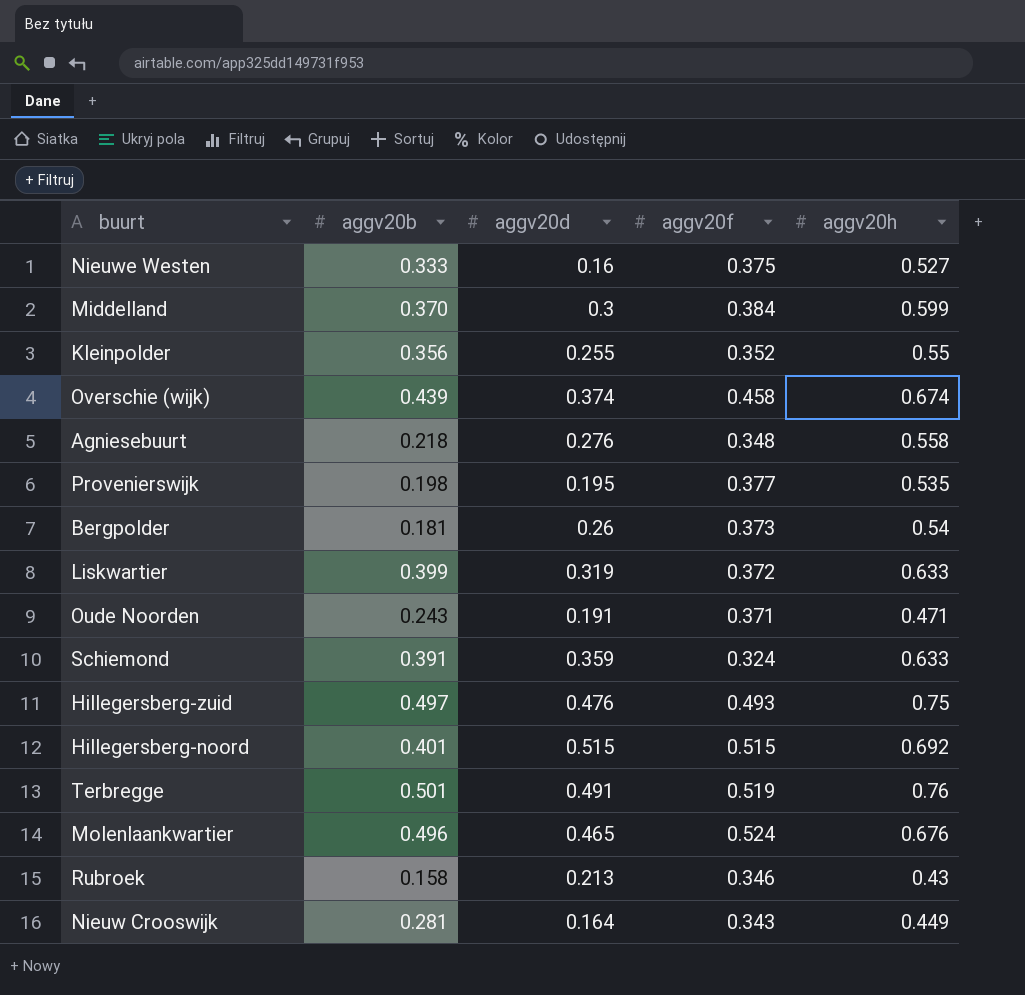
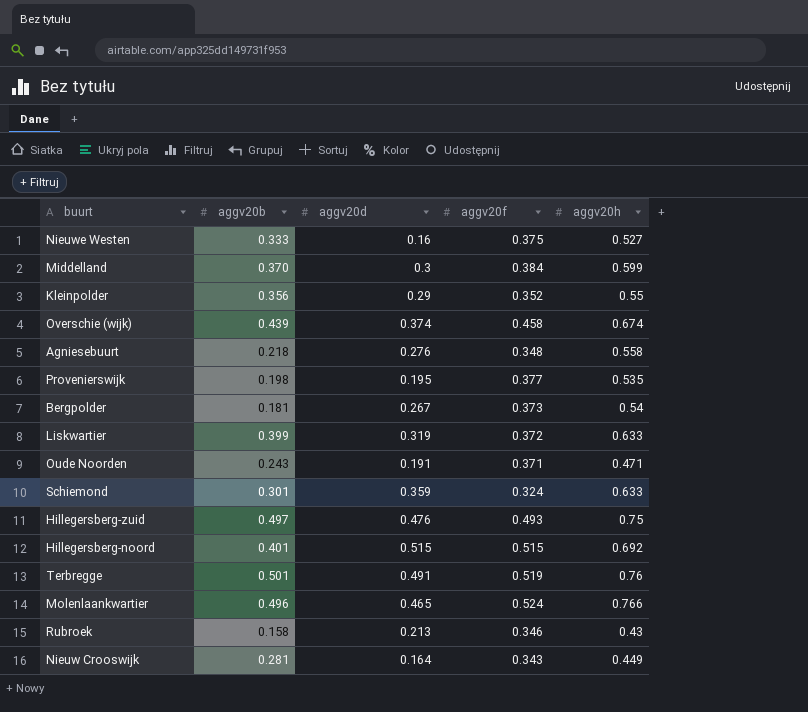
Kleinpolder | aggv20d: 0.255 -> 0.29
Bergpolder | aggv20d: 0.26 -> 0.267
Schiemond | aggv20b: 0.391 -> 0.301
Molenlaankwartier | aggv20h: 0.676 -> 0.766

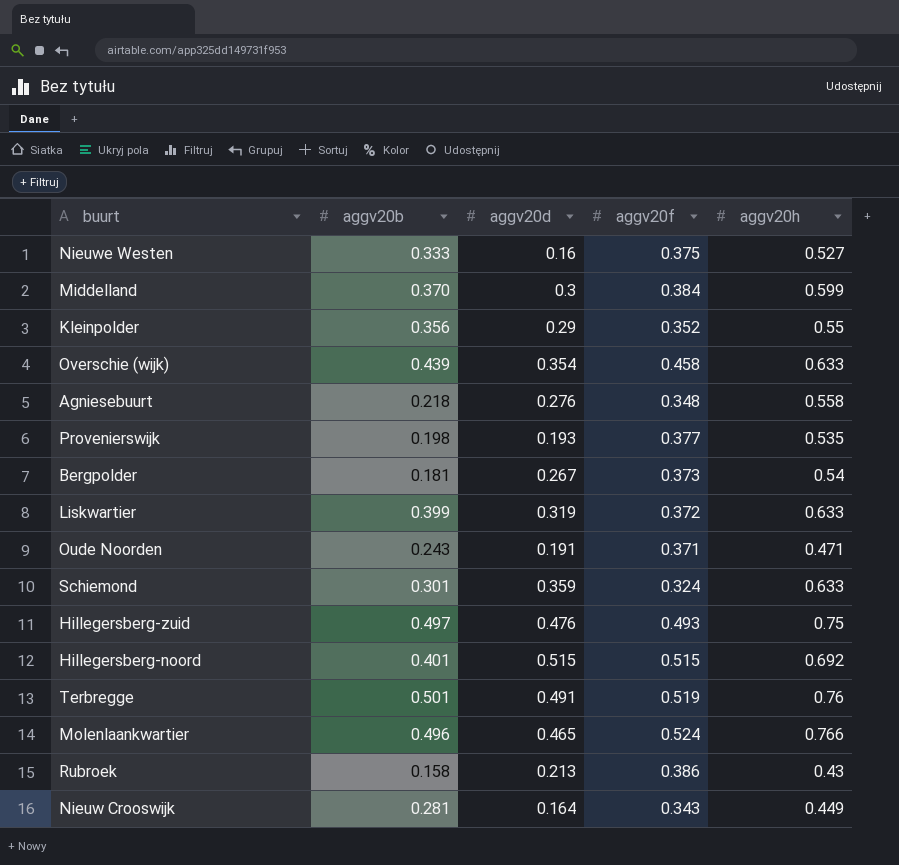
Overschie (wijk) | aggv20d: 0.374 -> 0.354
Overschie (wijk) | aggv20h: 0.674 -> 0.633
Provenierswijk | aggv20d: 0.195 -> 0.193
Rubroek | aggv20f: 0.346 -> 0.386

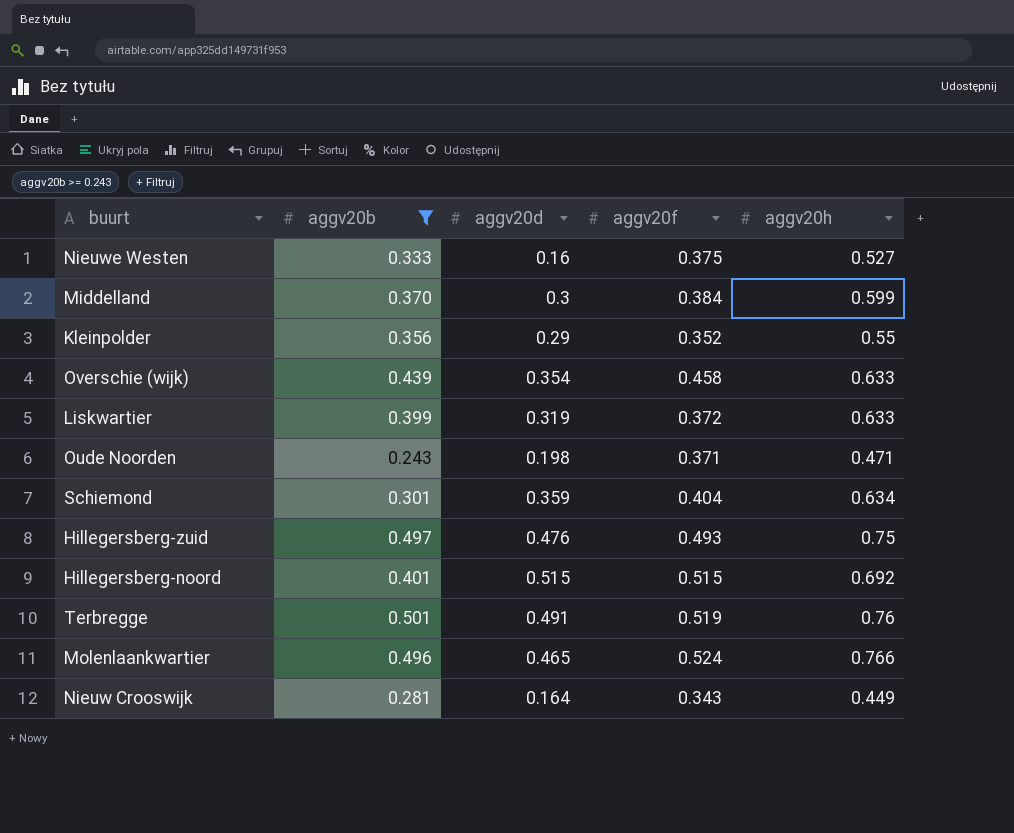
filter: none -> aggv20b >= 0.243
Oude Noorden | aggv20d: 0.191 -> 0.198
Schiemond | aggv20f: 0.324 -> 0.404
Schiemond | aggv20h: 0.633 -> 0.634

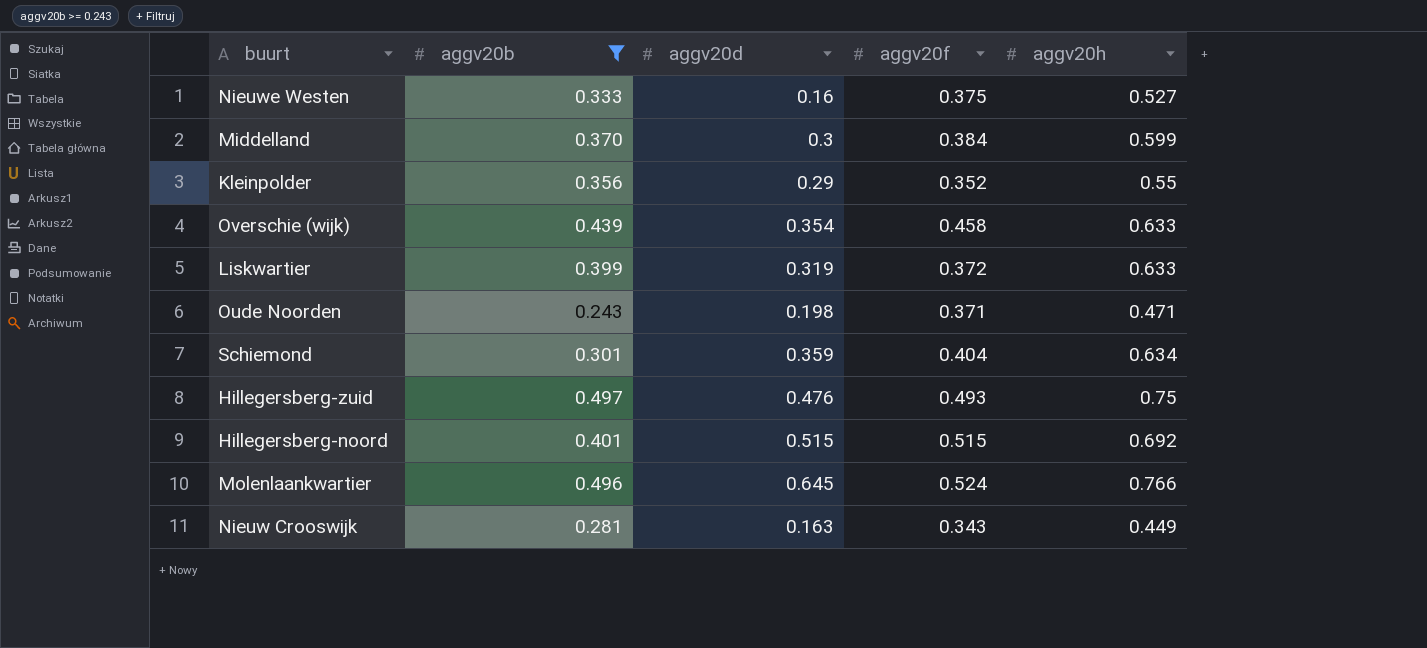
row Terbregge: 0.501 | 0.491 | 0.519 | 0.76 -> none
Molenlaankwartier | aggv20d: 0.465 -> 0.645
Nieuw Crooswijk | aggv20d: 0.164 -> 0.163

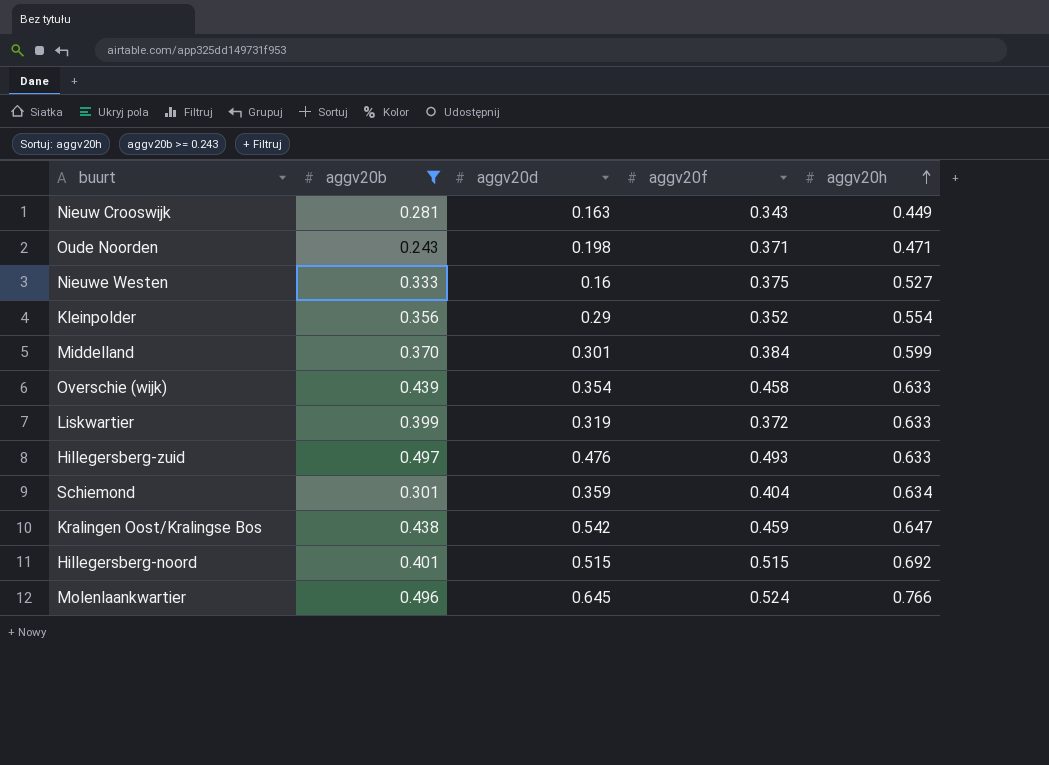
row order: none -> aggv20h ascending
Kleinpolder | aggv20h: 0.55 -> 0.554
Middelland | aggv20d: 0.3 -> 0.301
Hillegersberg-zuid | aggv20h: 0.75 -> 0.633
row Kralingen Oost/Kralingse Bos: none -> 0.438 | 0.542 | 0.459 | 0.647

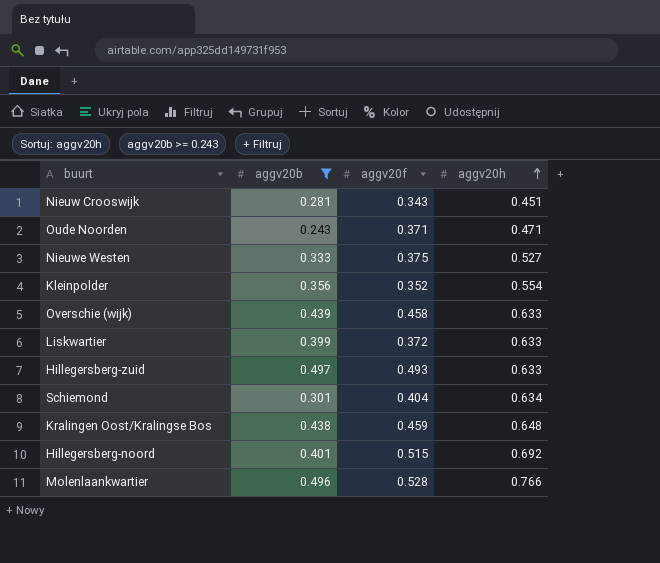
column aggv20d | position: 3 -> none
row Middelland: 0.370 | 0.301 | 0.384 | 0.599 -> none
Nieuw Crooswijk | aggv20h: 0.449 -> 0.451
Kralingen Oost/Kralingse Bos | aggv20h: 0.647 -> 0.648
Molenlaankwartier | aggv20f: 0.524 -> 0.528

